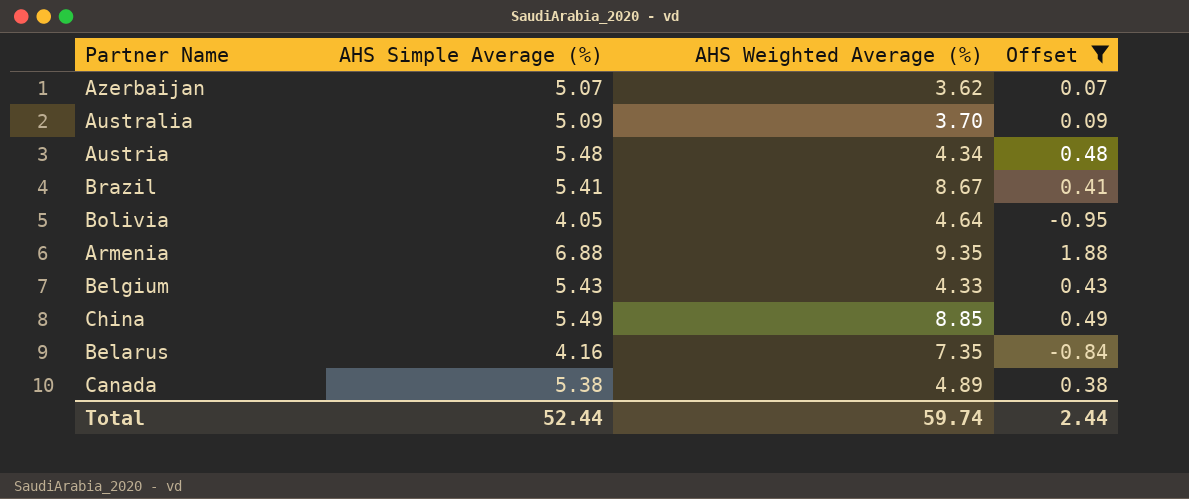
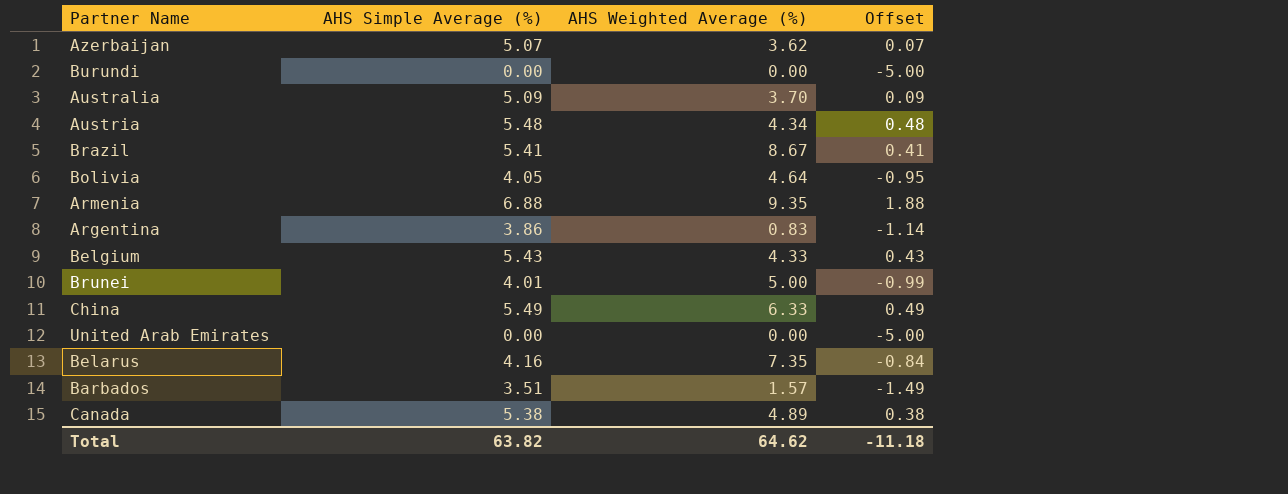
filter: Offset >= -0.95 -> none
China | AHS Weighted Average (%): 8.85 -> 6.33
Total | AHS Simple Average (%): 52.44 -> 63.82
Total | AHS Weighted Average (%): 59.74 -> 64.62
Total | Offset: 2.44 -> -11.18

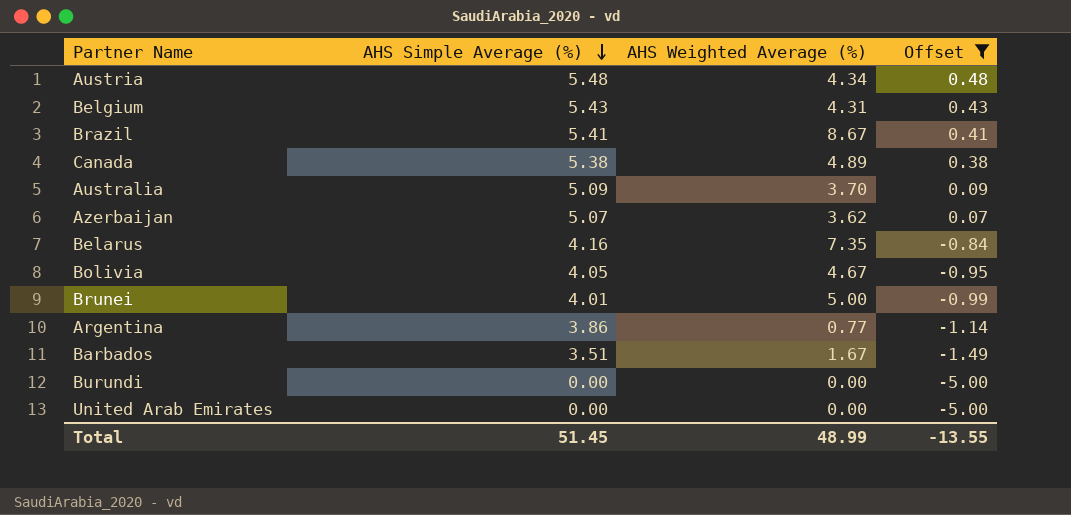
filter: none -> Offset <= 0.48
row order: none -> AHS Simple Average (%) descending
Belgium | AHS Weighted Average (%): 4.33 -> 4.31
Bolivia | AHS Weighted Average (%): 4.64 -> 4.67
Argentina | AHS Weighted Average (%): 0.83 -> 0.77
Barbados | AHS Weighted Average (%): 1.57 -> 1.67
Total | AHS Simple Average (%): 63.82 -> 51.45
Total | AHS Weighted Average (%): 64.62 -> 48.99
Total | Offset: -11.18 -> -13.55

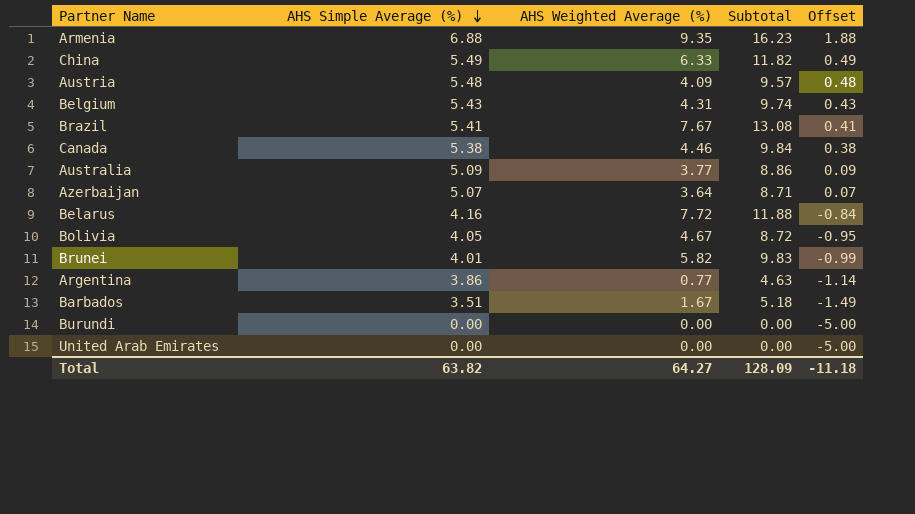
filter: Offset <= 0.48 -> none
column Subtotal | formula: none -> [AHS Simple Average (%)] + [AHS Weighted Average (%)]
Austria | AHS Weighted Average (%): 4.34 -> 4.09
Brazil | AHS Weighted Average (%): 8.67 -> 7.67
Canada | AHS Weighted Average (%): 4.89 -> 4.46
Australia | AHS Weighted Average (%): 3.70 -> 3.77
Azerbaijan | AHS Weighted Average (%): 3.62 -> 3.64
Belarus | AHS Weighted Average (%): 7.35 -> 7.72
Brunei | AHS Weighted Average (%): 5.00 -> 5.82
Total | AHS Simple Average (%): 51.45 -> 63.82
Total | AHS Weighted Average (%): 48.99 -> 64.27
Total | Offset: -13.55 -> -11.18

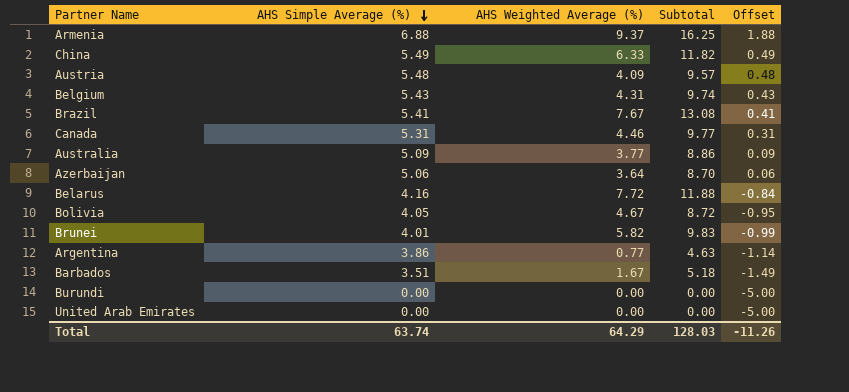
Armenia | AHS Weighted Average (%): 9.35 -> 9.37
Armenia | Subtotal: 16.23 -> 16.25
Canada | AHS Simple Average (%): 5.38 -> 5.31
Canada | Subtotal: 9.84 -> 9.77
Canada | Offset: 0.38 -> 0.31
Azerbaijan | AHS Simple Average (%): 5.07 -> 5.06
Azerbaijan | Subtotal: 8.71 -> 8.70
Azerbaijan | Offset: 0.07 -> 0.06
Total | AHS Simple Average (%): 63.82 -> 63.74
Total | AHS Weighted Average (%): 64.27 -> 64.29
Total | Subtotal: 128.09 -> 128.03
Total | Offset: -11.18 -> -11.26

